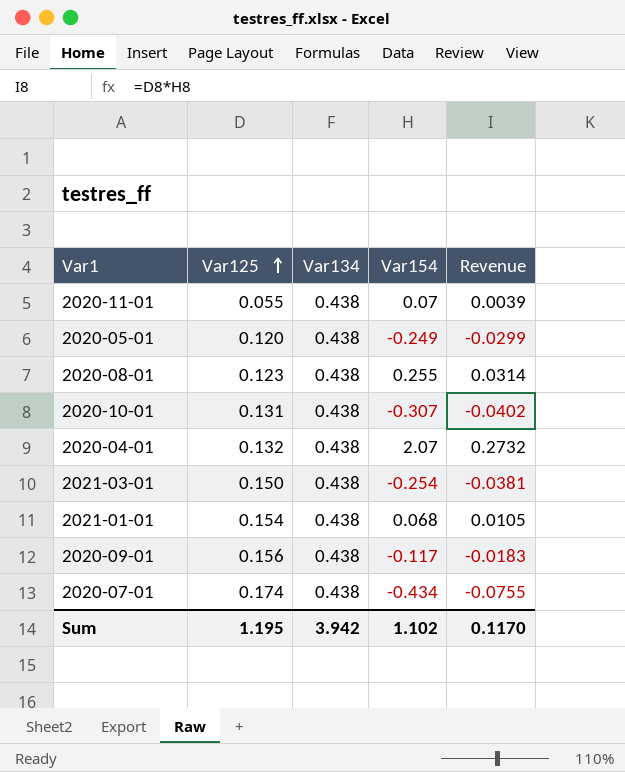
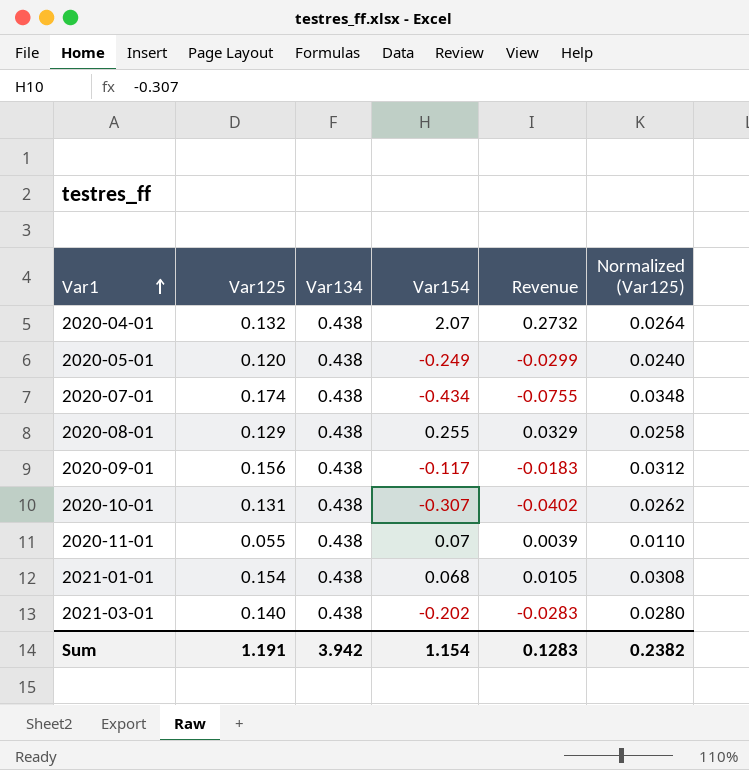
row order: Var125 ascending -> Var1 ascending
column Normalized (Var125) | formula: none -> [Var125] * 0.2
2020-08-01 | Var125: 0.123 -> 0.129
2020-08-01 | Revenue: 0.0314 -> 0.0329
2021-03-01 | Var125: 0.150 -> 0.140
2021-03-01 | Var154: -0.254 -> -0.202
2021-03-01 | Revenue: -0.0381 -> -0.0283
Sum | Var125: 1.195 -> 1.191
Sum | Var154: 1.102 -> 1.154
Sum | Revenue: 0.1170 -> 0.1283

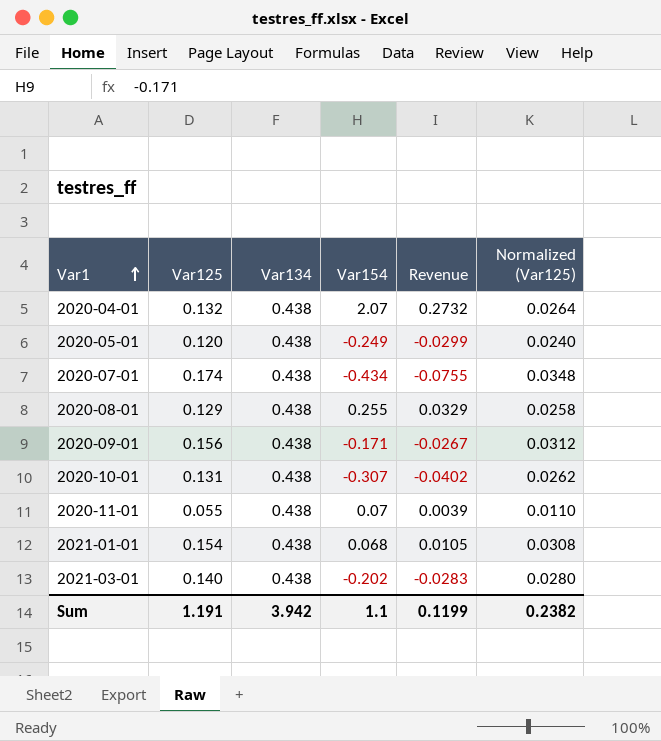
2020-09-01 | Var154: -0.117 -> -0.171
2020-09-01 | Revenue: -0.0183 -> -0.0267
Sum | Var154: 1.154 -> 1.1
Sum | Revenue: 0.1283 -> 0.1199

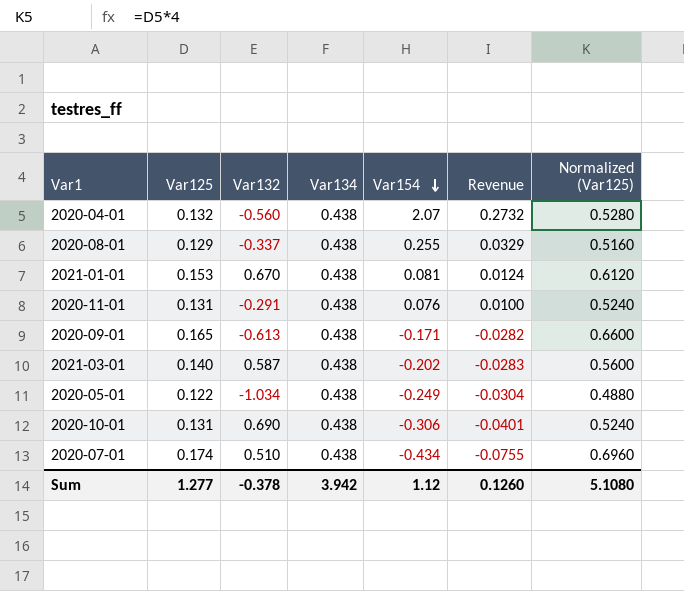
row order: Var1 ascending -> Var154 descending
column Var132 | position: none -> 3
column Normalized (Var125) | formula: [Var125] * 0.2 -> [Var125] * 4
2021-01-01 | Var125: 0.154 -> 0.153
2021-01-01 | Var154: 0.068 -> 0.081
2021-01-01 | Revenue: 0.0105 -> 0.0124
2020-11-01 | Var125: 0.055 -> 0.131
2020-11-01 | Var154: 0.07 -> 0.076
2020-11-01 | Revenue: 0.0039 -> 0.0100
2020-09-01 | Var125: 0.156 -> 0.165
2020-09-01 | Revenue: -0.0267 -> -0.0282
2020-05-01 | Var125: 0.120 -> 0.122
2020-05-01 | Revenue: -0.0299 -> -0.0304
2020-10-01 | Var154: -0.307 -> -0.306
2020-10-01 | Revenue: -0.0402 -> -0.0401
Sum | Var125: 1.191 -> 1.277
Sum | Var154: 1.1 -> 1.12
Sum | Revenue: 0.1199 -> 0.1260
Sum | Normalized (Var125): 0.2382 -> 5.1080

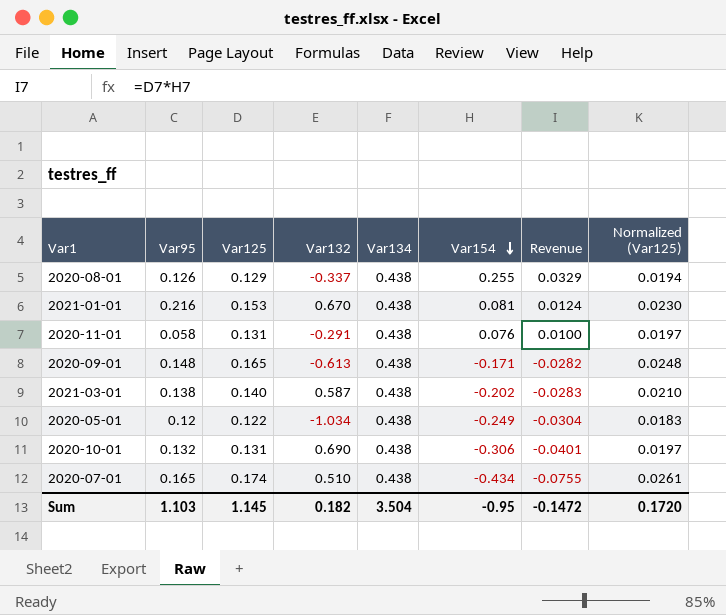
column Var95 | position: none -> 2
column Normalized (Var125) | formula: [Var125] * 4 -> [Var125] * 0.15
row 2020-04-01: 0.132 | -0.560 | 0.438 | 2.07 | 0.2732 | 0.5280 -> none
Sum | Var125: 1.277 -> 1.145
Sum | Var132: -0.378 -> 0.182
Sum | Var134: 3.942 -> 3.504
Sum | Var154: 1.12 -> -0.95
Sum | Revenue: 0.1260 -> -0.1472
Sum | Normalized (Var125): 5.1080 -> 0.1720

